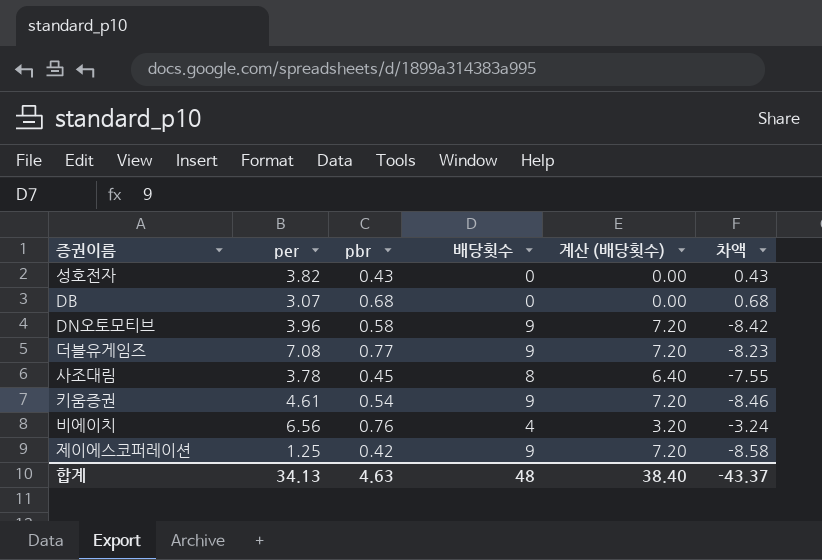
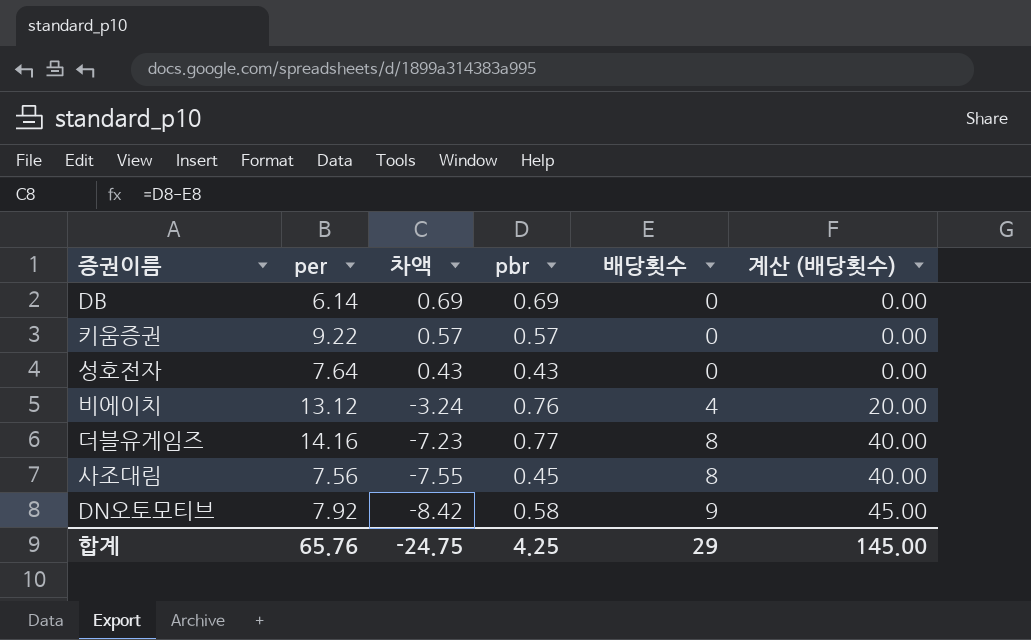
row order: none -> 차액 descending
column 차액 | position: 6 -> 3
column 계산 (배당횟수) | formula: [배당횟수] * 0.8 -> [배당횟수] * 5
row 제이에스코퍼레이션: 1.25 | 0.42 | 9 | 7.20 | -8.58 -> none
DB | per: 3.07 -> 6.14
DB | 차액: 0.68 -> 0.69
DB | pbr: 0.68 -> 0.69
키움증권 | per: 4.61 -> 9.22
키움증권 | 차액: -8.46 -> 0.57
키움증권 | pbr: 0.54 -> 0.57
키움증권 | 배당횟수: 9 -> 0
성호전자 | per: 3.82 -> 7.64
비에이치 | per: 6.56 -> 13.12
더블유게임즈 | per: 7.08 -> 14.16
더블유게임즈 | 차액: -8.23 -> -7.23
더블유게임즈 | 배당횟수: 9 -> 8
사조대림 | per: 3.78 -> 7.56
DN오토모티브 | per: 3.96 -> 7.92
합계 | per: 34.13 -> 65.76
합계 | 차액: -43.37 -> -24.75
합계 | pbr: 4.63 -> 4.25
합계 | 배당횟수: 48 -> 29
합계 | 계산 (배당횟수): 38.40 -> 145.00

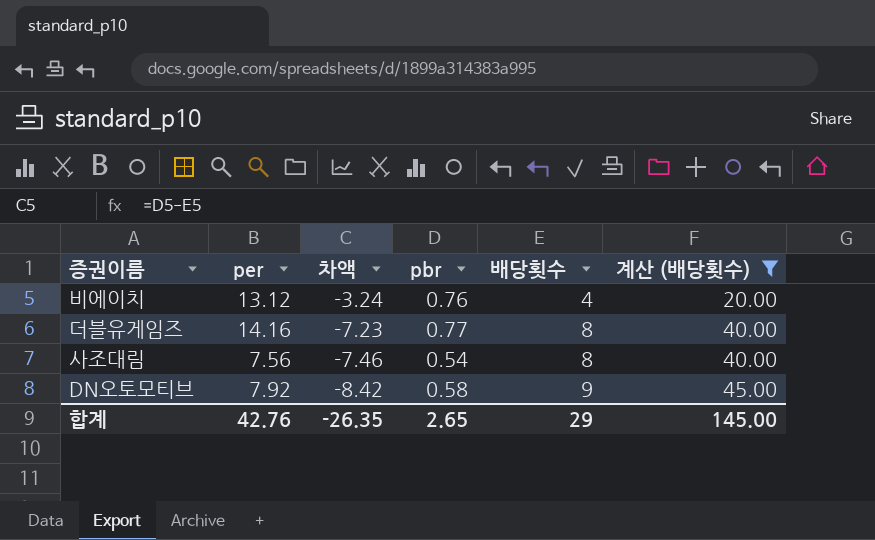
filter: none -> 계산 (배당횟수) != 0.00
사조대림 | 차액: -7.55 -> -7.46
사조대림 | pbr: 0.45 -> 0.54
합계 | per: 65.76 -> 42.76
합계 | 차액: -24.75 -> -26.35
합계 | pbr: 4.25 -> 2.65

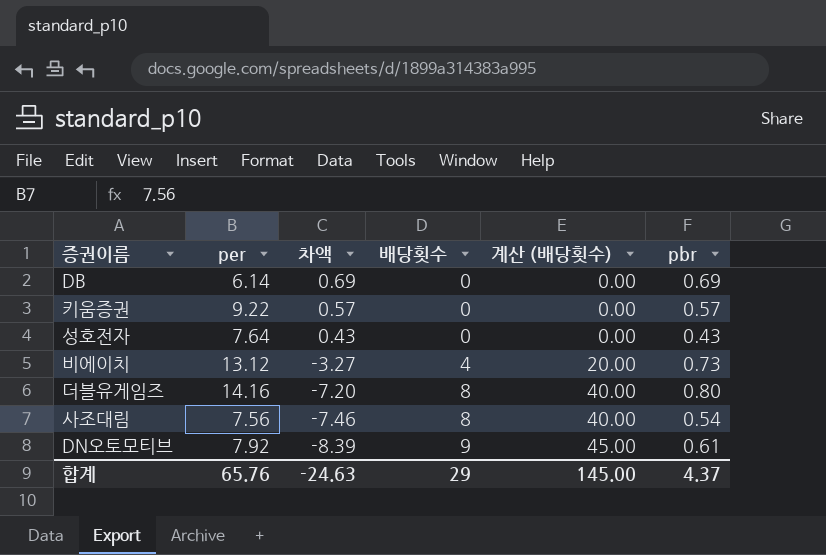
filter: 계산 (배당횟수) != 0.00 -> none
column pbr | position: 4 -> 6
비에이치 | 차액: -3.24 -> -3.27
비에이치 | pbr: 0.76 -> 0.73
더블유게임즈 | 차액: -7.23 -> -7.20
더블유게임즈 | pbr: 0.77 -> 0.80
DN오토모티브 | 차액: -8.42 -> -8.39
DN오토모티브 | pbr: 0.58 -> 0.61
합계 | per: 42.76 -> 65.76
합계 | 차액: -26.35 -> -24.63
합계 | pbr: 2.65 -> 4.37

